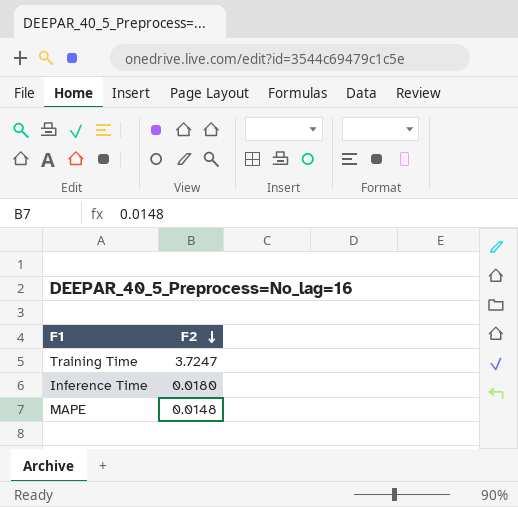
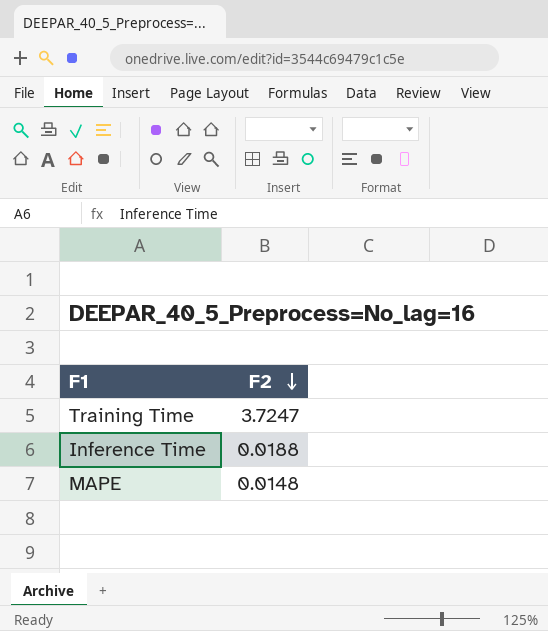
Inference Time | F2: 0.0180 -> 0.0188

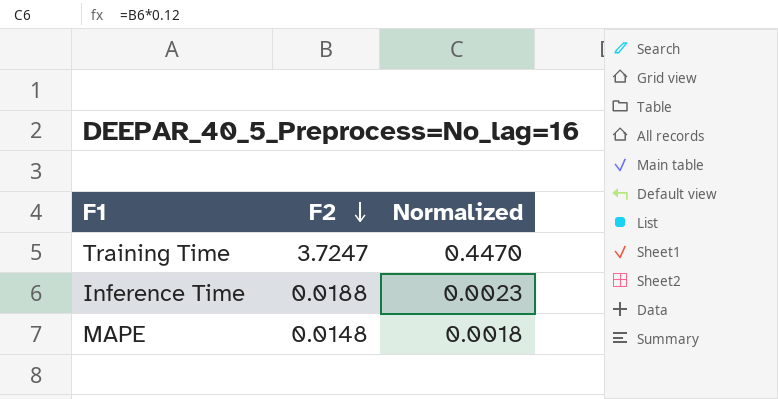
column Normalized | formula: none -> [F2] * 0.12

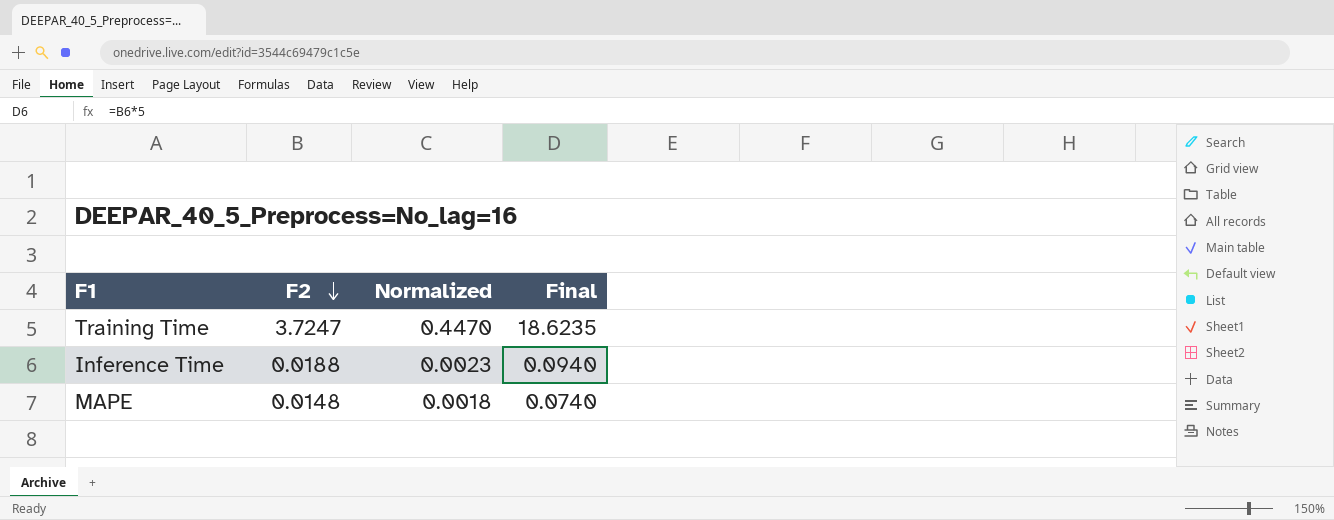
column Final | formula: none -> [F2] * 5

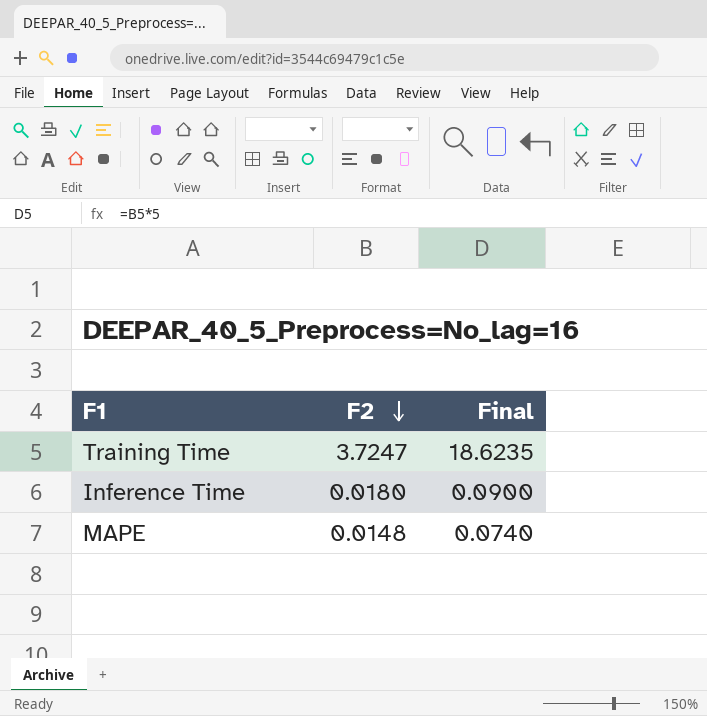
column Normalized | formula: [F2] * 0.12 -> none
Inference Time | F2: 0.0188 -> 0.0180
Inference Time | Final: 0.0940 -> 0.0900

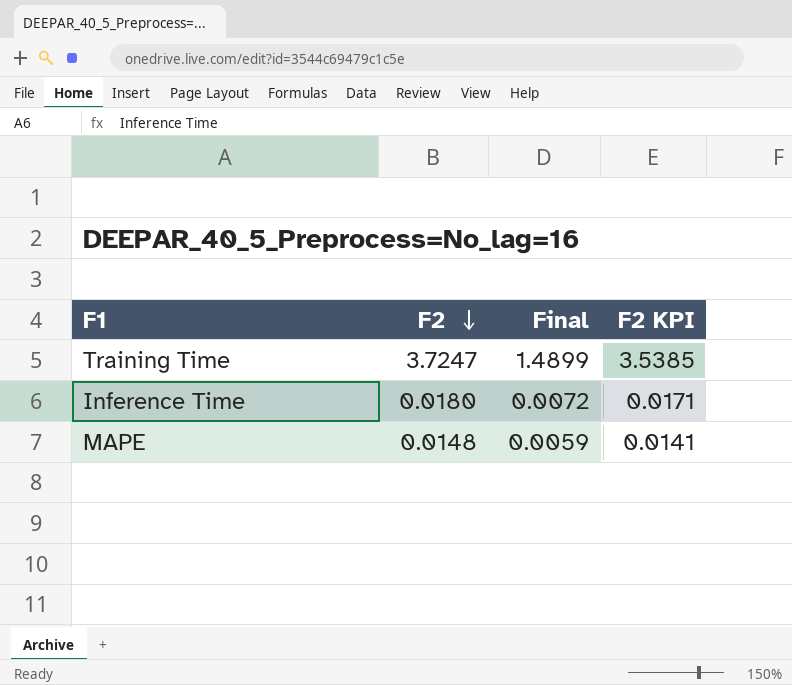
column Final | formula: [F2] * 5 -> [F2] * 0.4
column F2 KPI | formula: none -> [F2] * 0.95

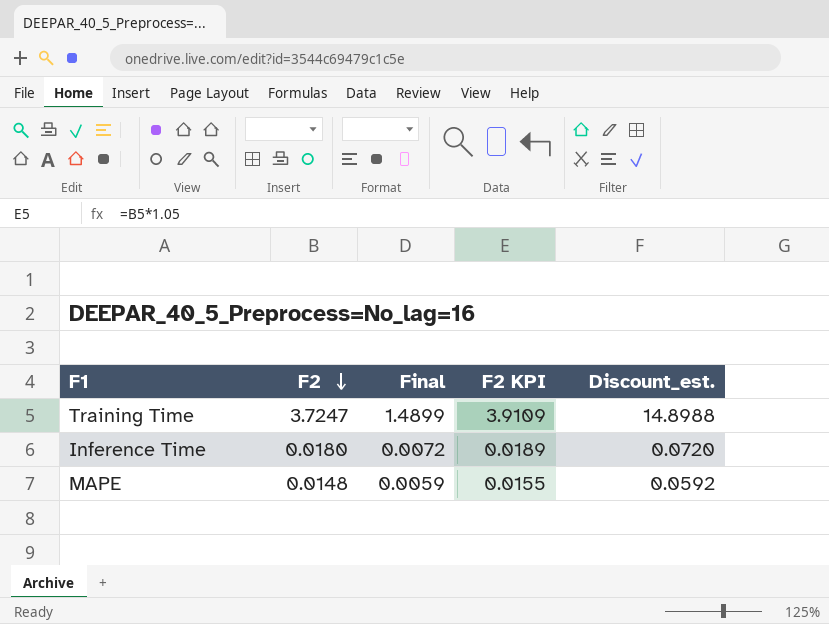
column F2 KPI | formula: [F2] * 0.95 -> [F2] * 1.05
column Discount_est. | formula: none -> [F2] * 4

